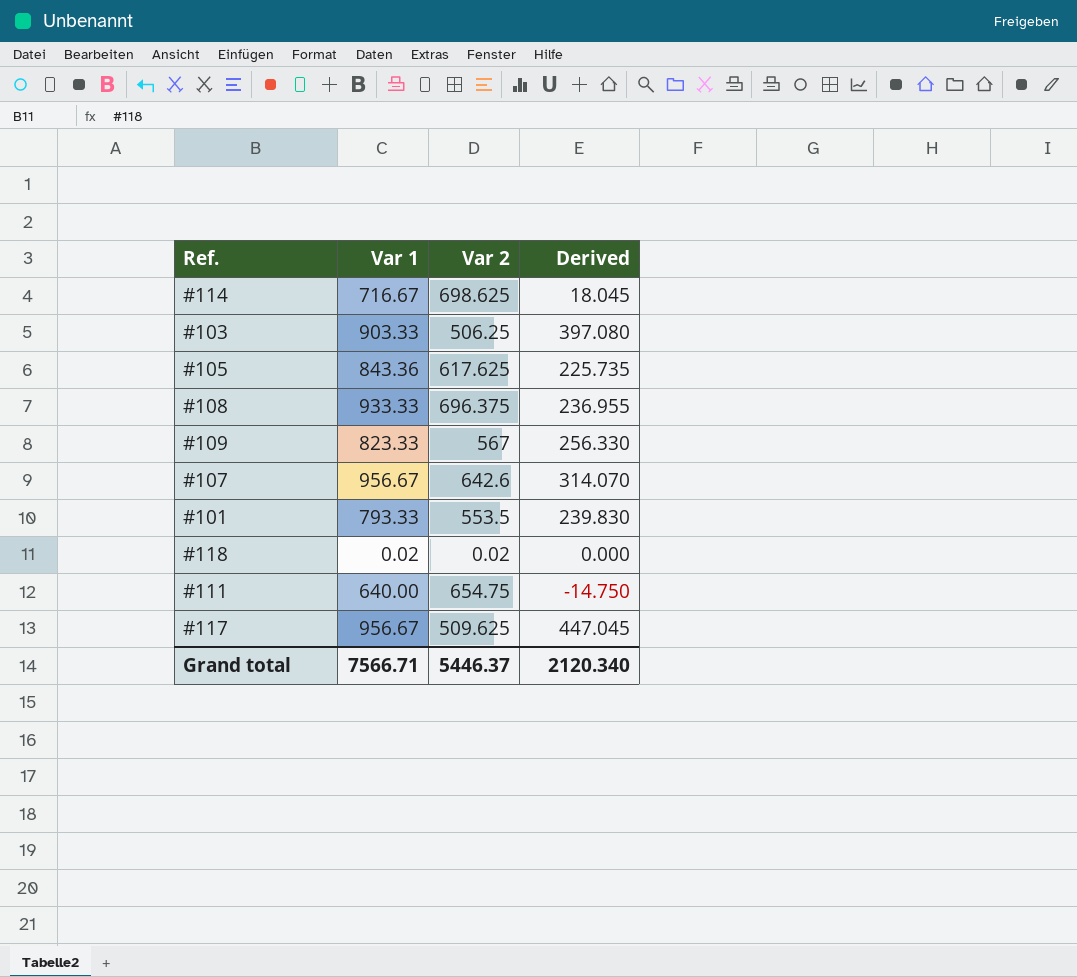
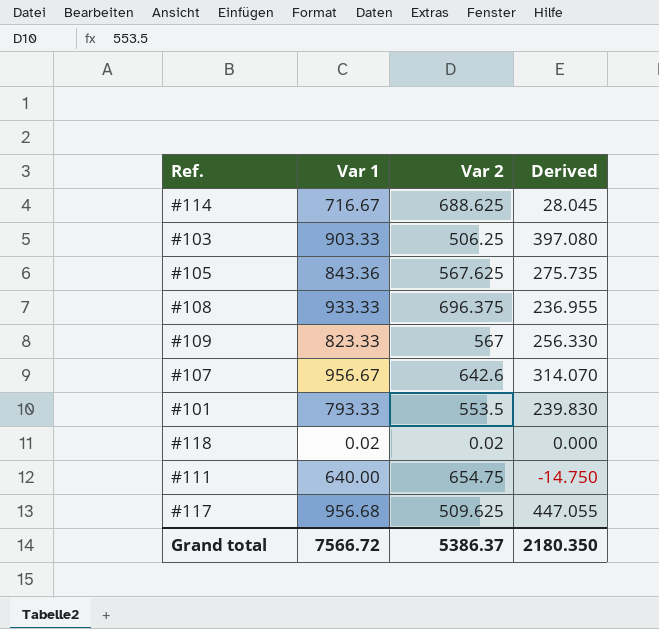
#114 | Var 2: 698.625 -> 688.625
#114 | Derived: 18.045 -> 28.045
#105 | Var 2: 617.625 -> 567.625
#105 | Derived: 225.735 -> 275.735
#117 | Var 1: 956.67 -> 956.68
#117 | Derived: 447.045 -> 447.055
Grand total | Var 1: 7566.71 -> 7566.72
Grand total | Var 2: 5446.37 -> 5386.37
Grand total | Derived: 2120.340 -> 2180.350

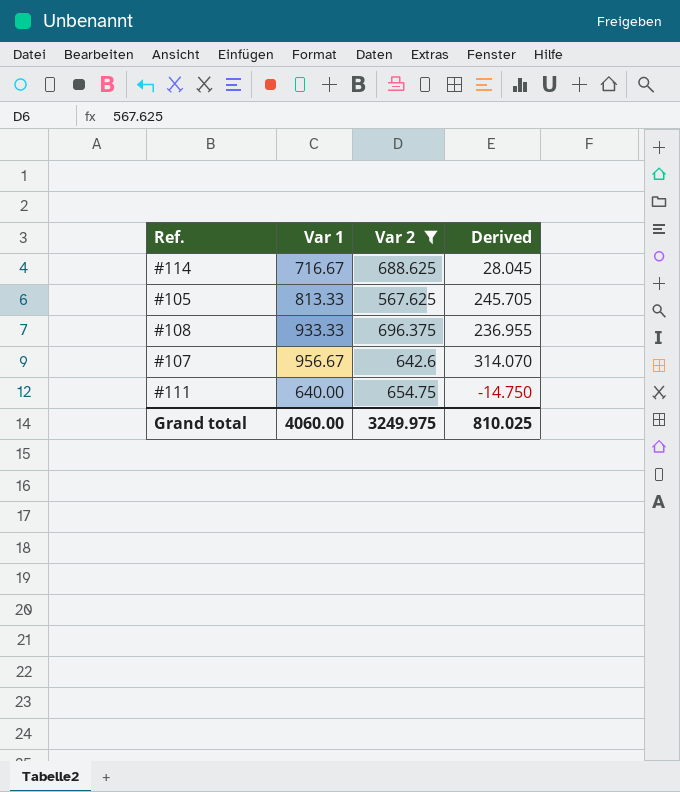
filter: none -> Var 2 >= 567.625
#105 | Var 1: 843.36 -> 813.33
#105 | Derived: 275.735 -> 245.705
Grand total | Var 1: 7566.72 -> 4060.00
Grand total | Var 2: 5386.37 -> 3249.975
Grand total | Derived: 2180.350 -> 810.025

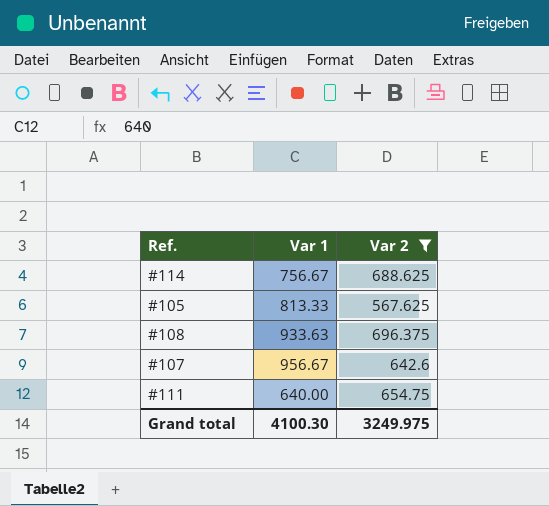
column Derived | formula: [Var 1] - [Var 2] -> none
#114 | Var 1: 716.67 -> 756.67
#108 | Var 1: 933.33 -> 933.63
Grand total | Var 1: 4060.00 -> 4100.30

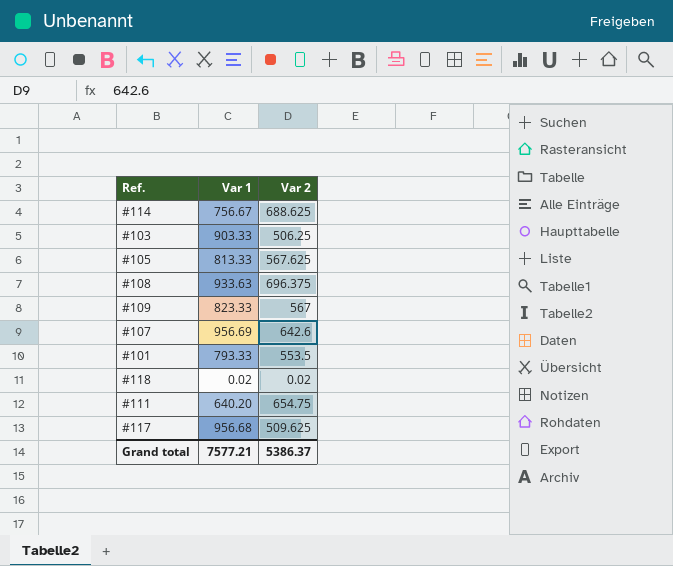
filter: Var 2 >= 567.625 -> none
#107 | Var 1: 956.67 -> 956.69
#111 | Var 1: 640.00 -> 640.20
Grand total | Var 1: 4100.30 -> 7577.21
Grand total | Var 2: 3249.975 -> 5386.37

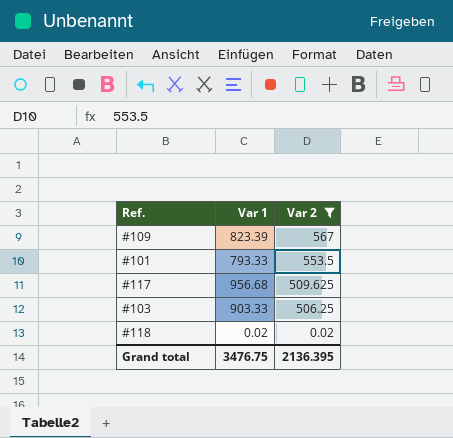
filter: none -> Var 2 <= 567
row order: none -> Var 2 descending
#109 | Var 1: 823.33 -> 823.39
Grand total | Var 1: 7577.21 -> 3476.75
Grand total | Var 2: 5386.37 -> 2136.395

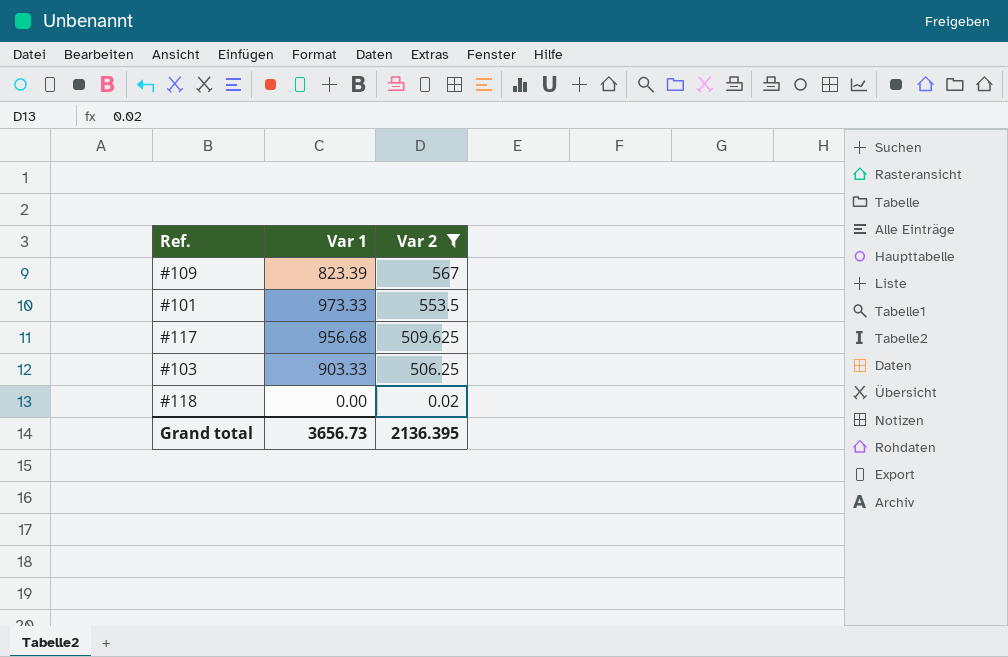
#101 | Var 1: 793.33 -> 973.33
#118 | Var 1: 0.02 -> 0.00
Grand total | Var 1: 3476.75 -> 3656.73

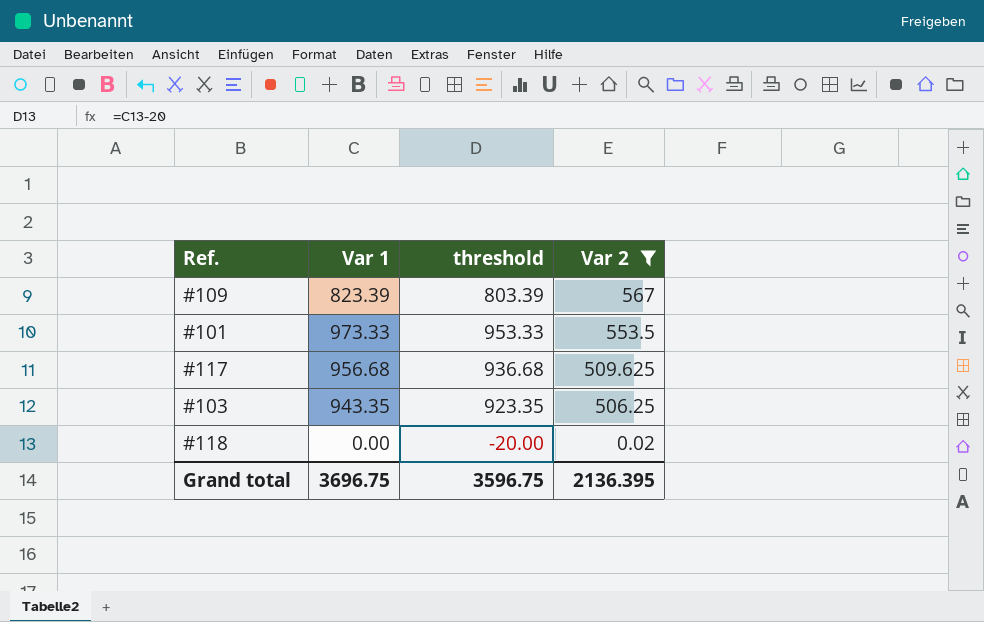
column threshold | formula: none -> [Var 1] - 20
#103 | Var 1: 903.33 -> 943.35
Grand total | Var 1: 3656.73 -> 3696.75

